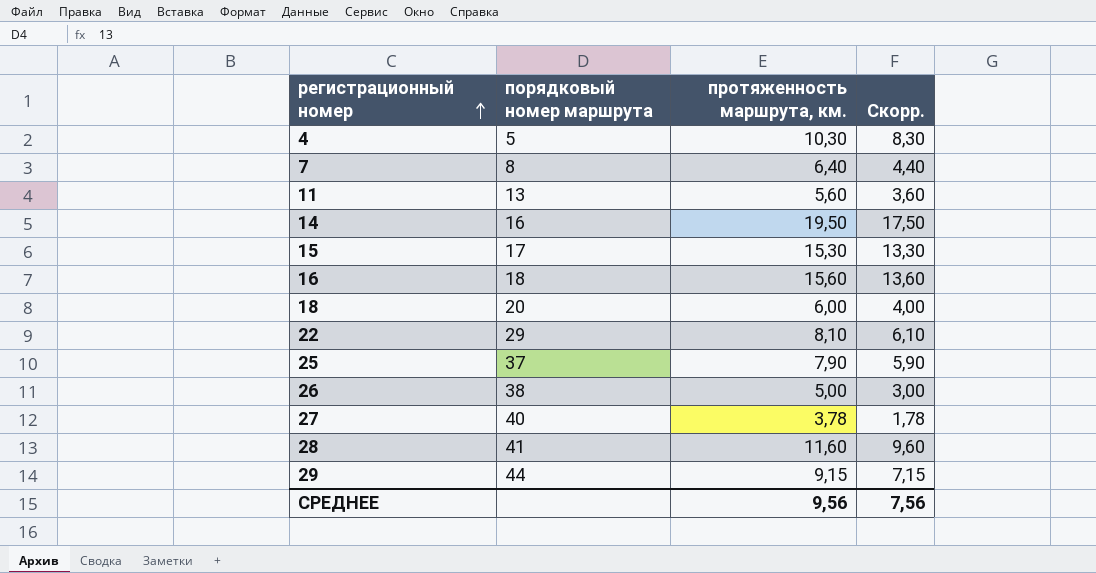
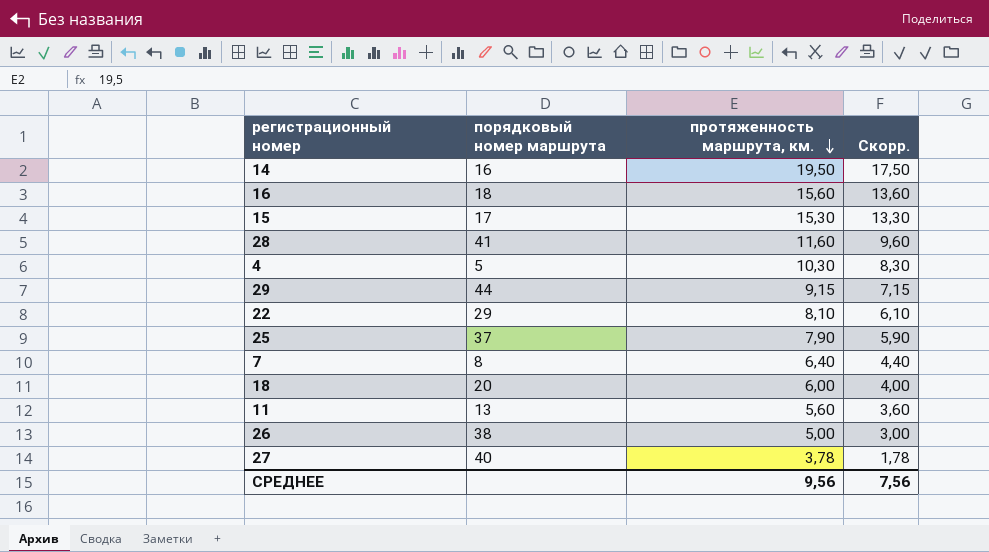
row order: регистрационный номер ascending -> протяженность маршрута, км. descending

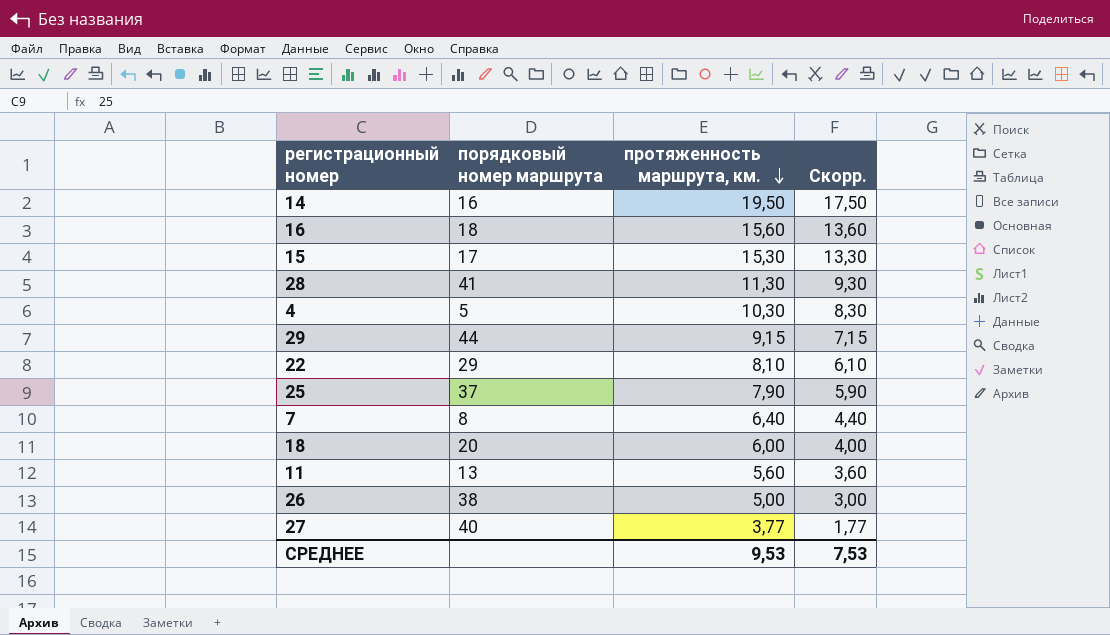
28 | протяженность маршрута, км.: 11,60 -> 11,30
28 | Скорр.: 9,60 -> 9,30
27 | протяженность маршрута, км.: 3,78 -> 3,77
27 | Скорр.: 1,78 -> 1,77
СРЕДНЕЕ | протяженность маршрута, км.: 9,56 -> 9,53
СРЕДНЕЕ | Скорр.: 7,56 -> 7,53

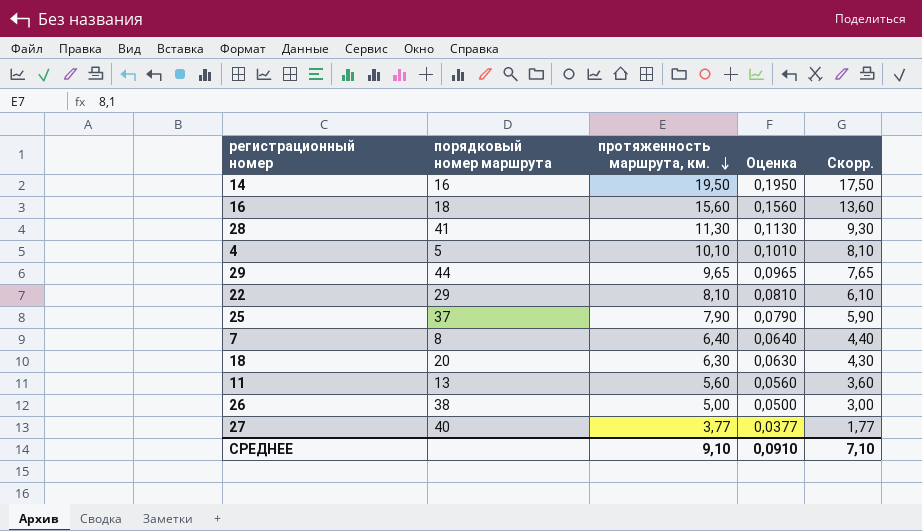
column Оценка | formula: none -> [протяженность маршрута, км.] * 0,01
row 15: 17 | 15,30 | 13,30 -> none
4 | протяженность маршрута, км.: 10,30 -> 10,10
4 | Скорр.: 8,30 -> 8,10
29 | протяженность маршрута, км.: 9,15 -> 9,65
29 | Скорр.: 7,15 -> 7,65
18 | протяженность маршрута, км.: 6,00 -> 6,30
18 | Скорр.: 4,00 -> 4,30
СРЕДНЕЕ | протяженность маршрута, км.: 9,53 -> 9,10
СРЕДНЕЕ | Скорр.: 7,53 -> 7,10

